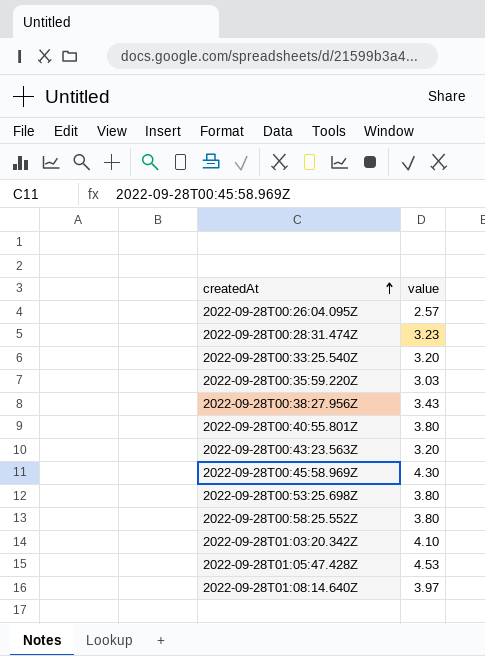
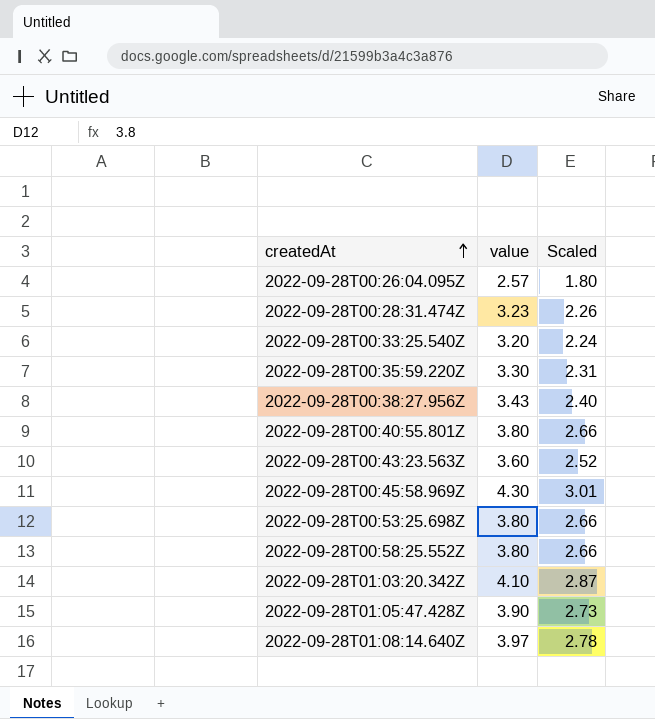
column Scaled | formula: none -> [value] * 0.7
2022-09-28T00:35:59.220Z | value: 3.03 -> 3.30
2022-09-28T00:43:23.563Z | value: 3.20 -> 3.60
2022-09-28T01:05:47.428Z | value: 4.53 -> 3.90

